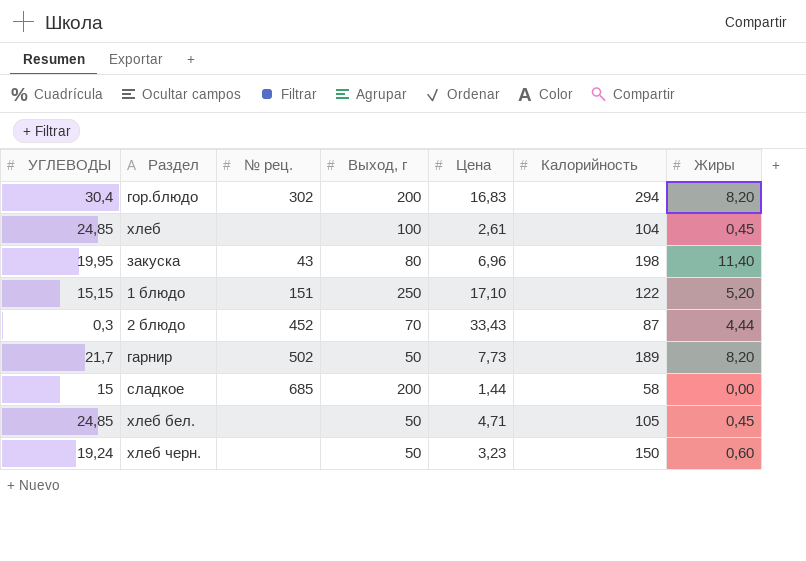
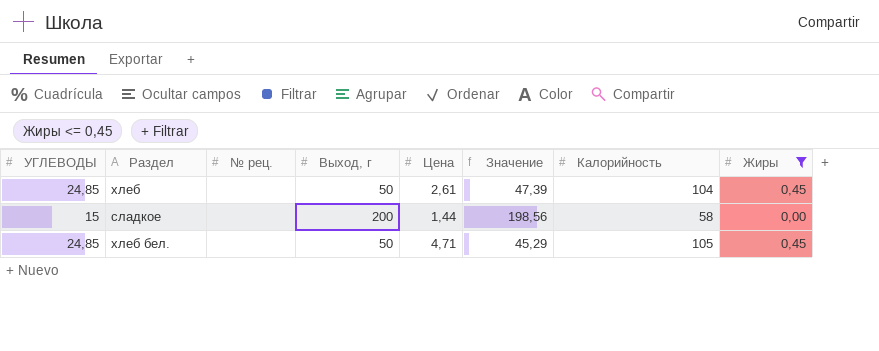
filter: none -> Жиры <= 0,45
column Значение | formula: none -> [Выход, г] - [Цена]
хлеб | Выход, г: 100 -> 50
сладкое | № рец.: 685 -> none

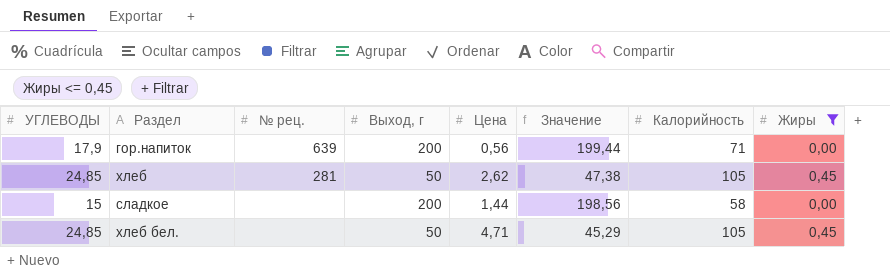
row гор.напиток: none -> 17,9 | 639 | 200 | 0,56 | 199,44 | 71 | 0,00
хлеб | № рец.: none -> 281
хлеб | Цена: 2,61 -> 2,62
хлеб | Значение: 47,39 -> 47,38
хлеб | Калорийность: 104 -> 105

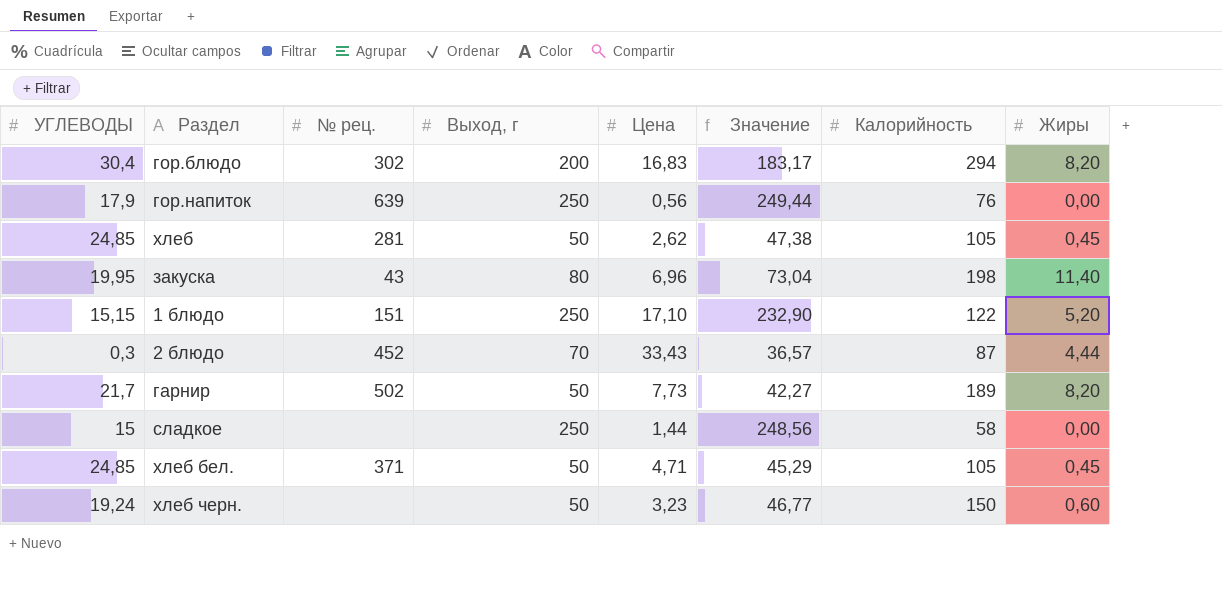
filter: Жиры <= 0,45 -> none
гор.напиток | Выход, г: 200 -> 250
гор.напиток | Значение: 199,44 -> 249,44
гор.напиток | Калорийность: 71 -> 76
сладкое | Выход, г: 200 -> 250
сладкое | Значение: 198,56 -> 248,56
хлеб бел. | № рец.: none -> 371

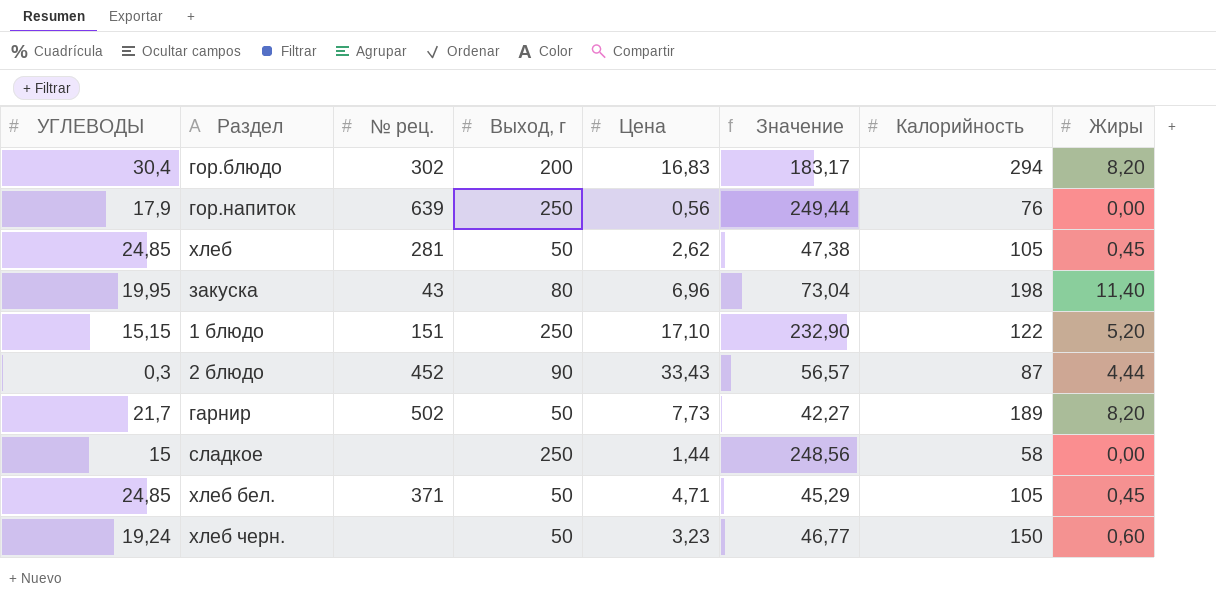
2 блюдо | Выход, г: 70 -> 90
2 блюдо | Значение: 36,57 -> 56,57

